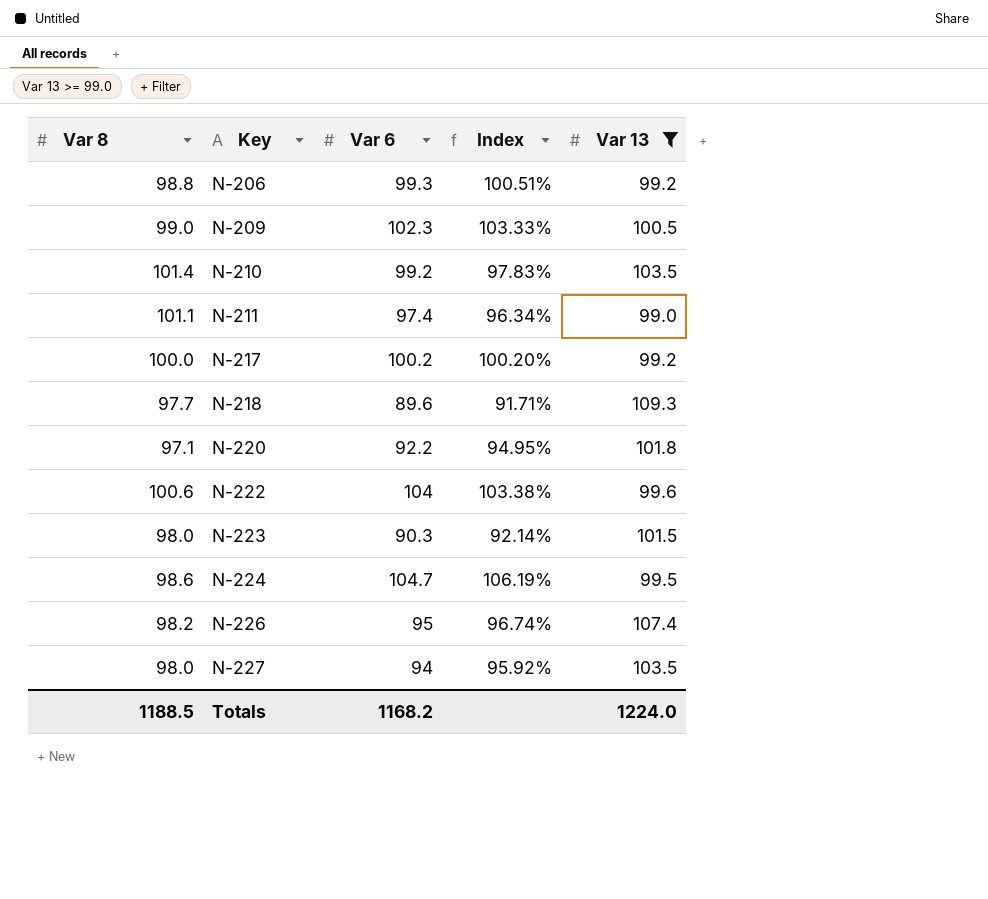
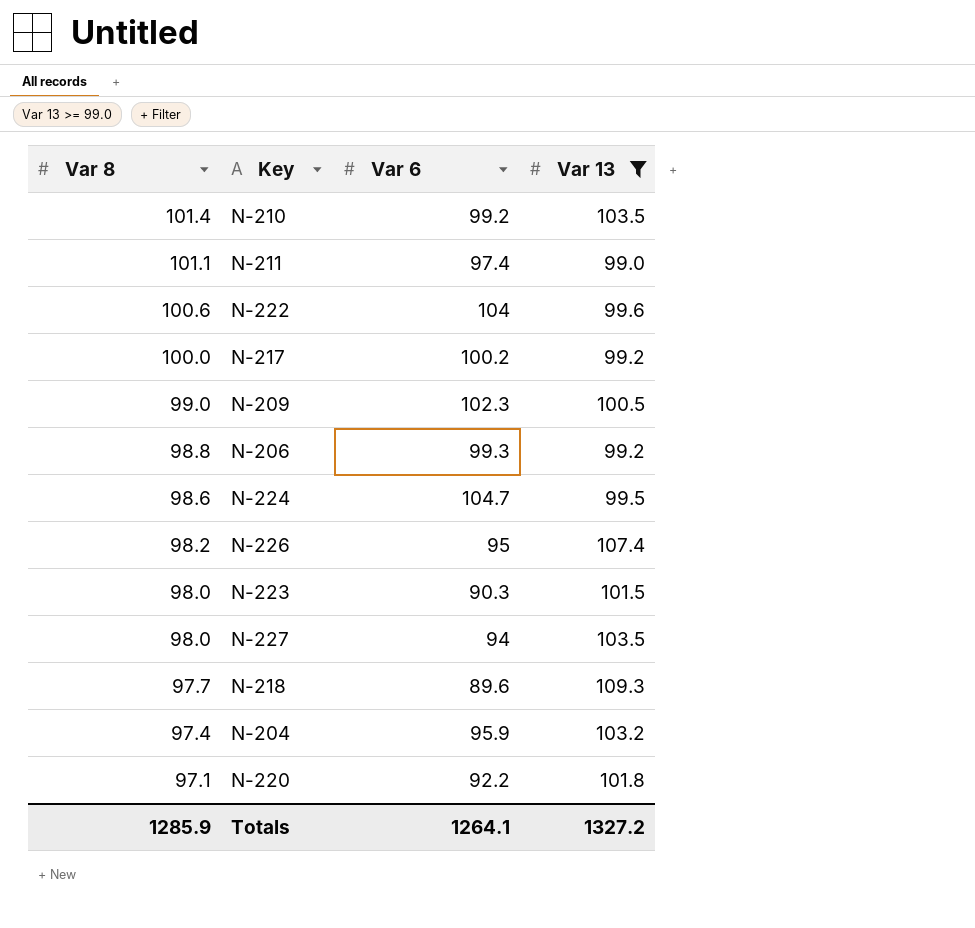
row order: Key ascending -> Var 8 descending
column Index | formula: [Var 6] / [Var 8] -> none
row N-204: none -> 97.4 | 95.9 | 103.2
Totals | Var 8: 1188.5 -> 1285.9
Totals | Var 6: 1168.2 -> 1264.1
Totals | Var 13: 1224.0 -> 1327.2

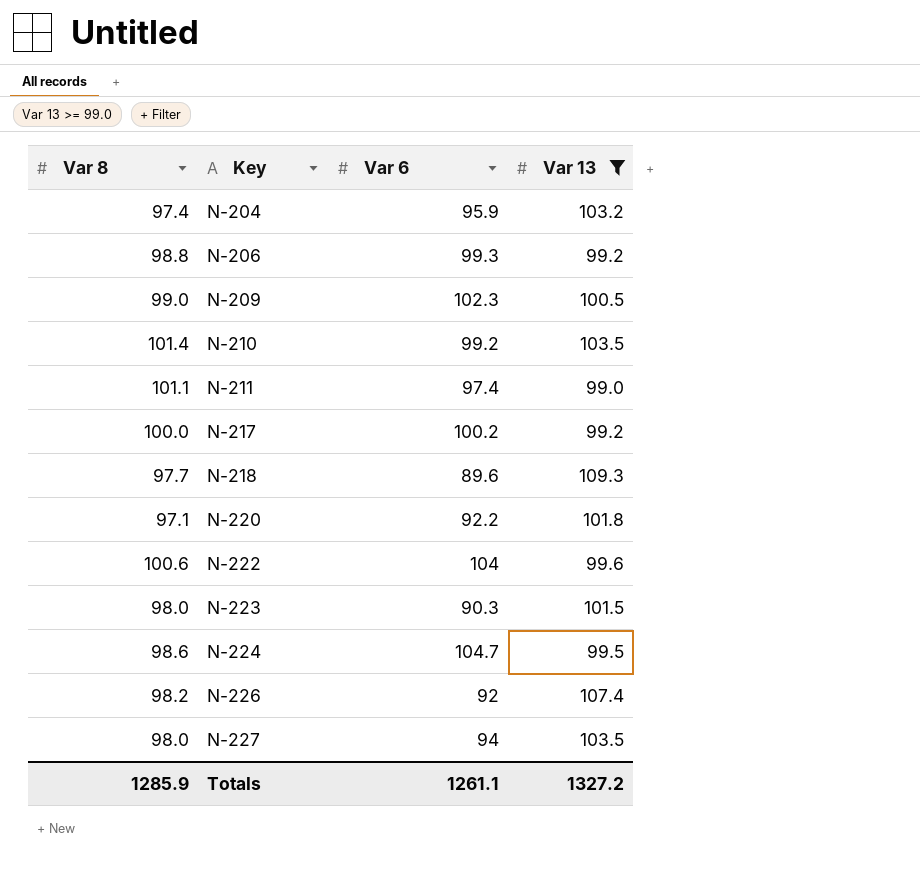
row order: Var 8 descending -> Key ascending
N-226 | Var 6: 95 -> 92
Totals | Var 6: 1264.1 -> 1261.1

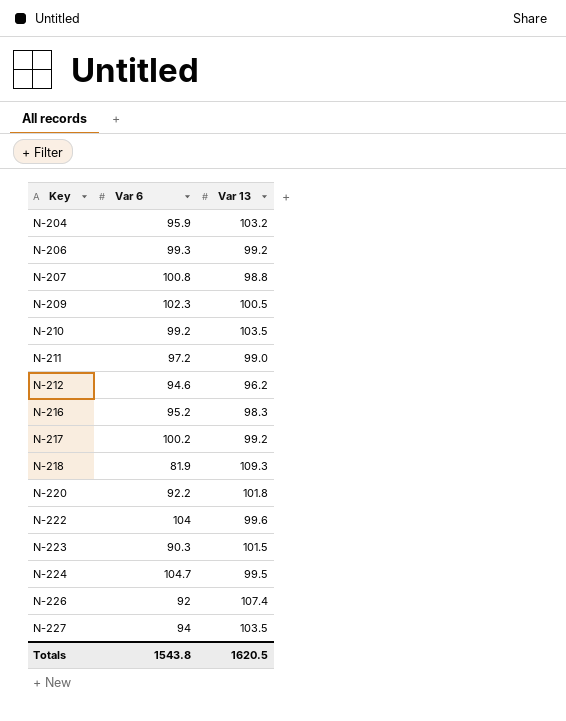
filter: Var 13 >= 99.0 -> none
column Var 8 | position: 1 -> none
N-211 | Var 6: 97.4 -> 97.2
N-218 | Var 6: 89.6 -> 81.9
Totals | Var 6: 1261.1 -> 1543.8
Totals | Var 13: 1327.2 -> 1620.5

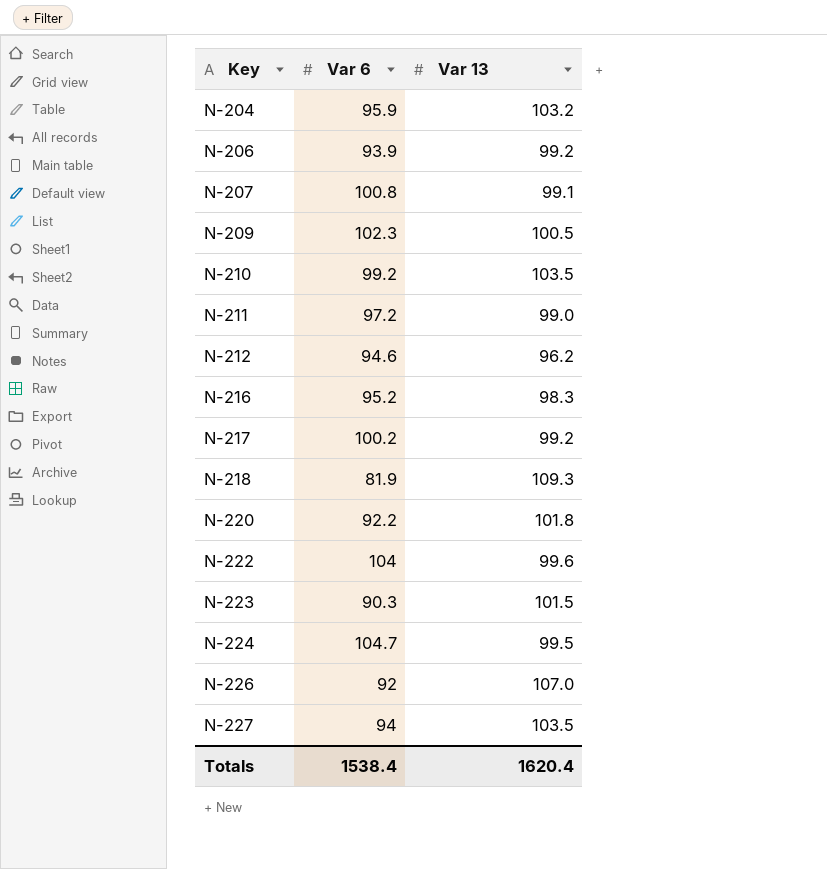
N-206 | Var 6: 99.3 -> 93.9
N-207 | Var 13: 98.8 -> 99.1
N-226 | Var 13: 107.4 -> 107.0
Totals | Var 6: 1543.8 -> 1538.4
Totals | Var 13: 1620.5 -> 1620.4

